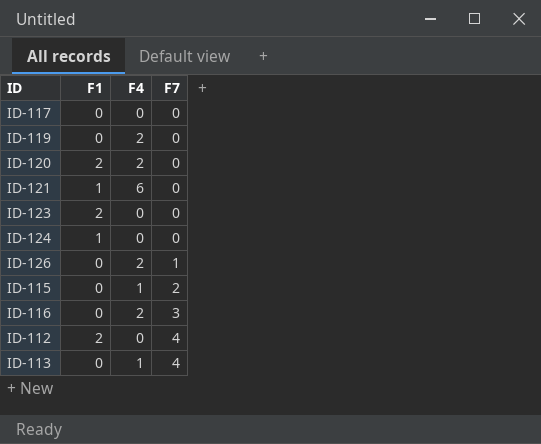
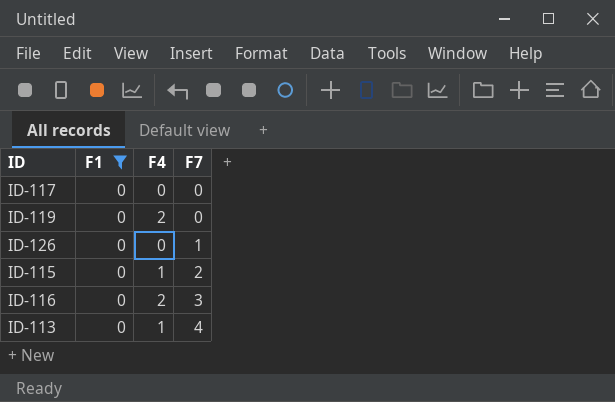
filter: none -> F1 = 0
ID-126 | F4: 2 -> 0

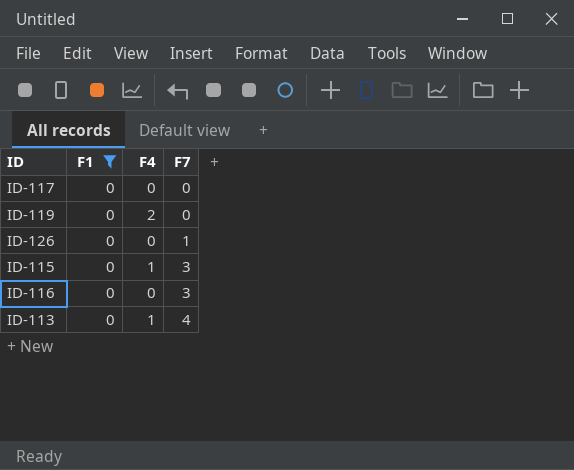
ID-115 | F7: 2 -> 3
ID-116 | F4: 2 -> 0

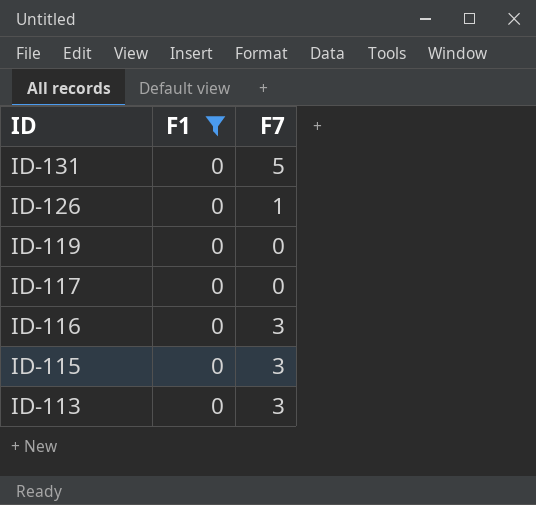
row order: F7 ascending -> ID descending
column F4 | position: 3 -> none
row ID-131: none -> 0 | 5
ID-113 | F7: 4 -> 3

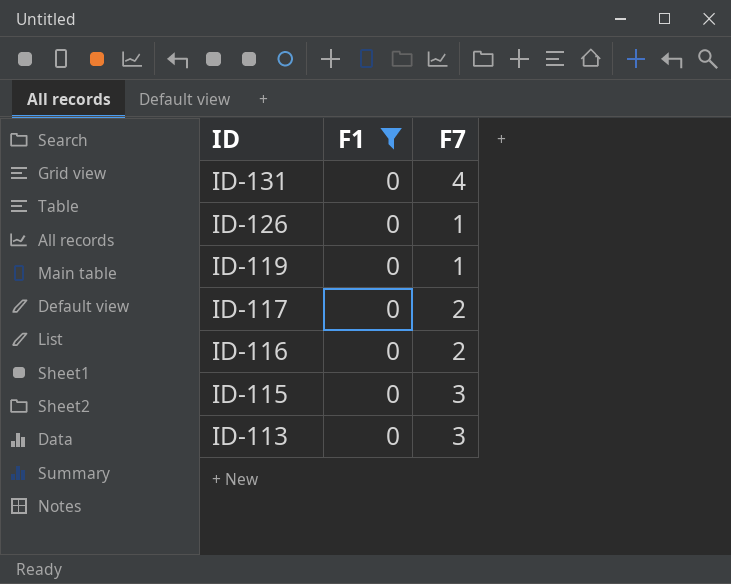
ID-131 | F7: 5 -> 4
ID-119 | F7: 0 -> 1
ID-117 | F7: 0 -> 2
ID-116 | F7: 3 -> 2

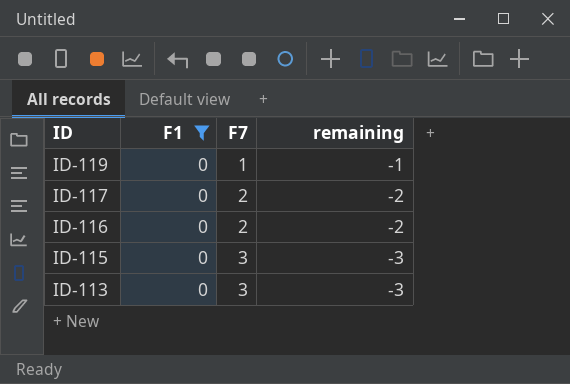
column remaining | formula: none -> [F1] - [F7]
row ID-131: 0 | 4 -> none
row ID-126: 0 | 1 -> none

